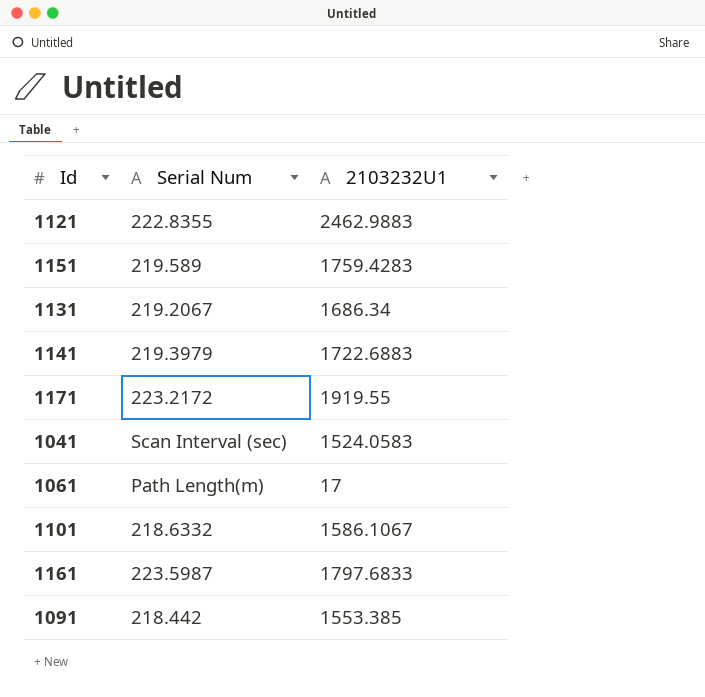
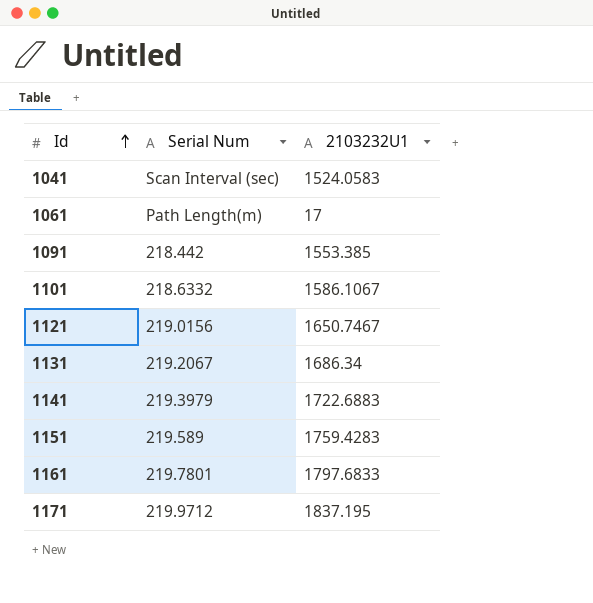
row order: none -> Id ascending
1121 | Serial Num: 222.8355 -> 219.0156
1121 | 2103232U1: 2462.9883 -> 1650.7467
1161 | Serial Num: 223.5987 -> 219.7801
1171 | Serial Num: 223.2172 -> 219.9712
1171 | 2103232U1: 1919.55 -> 1837.195

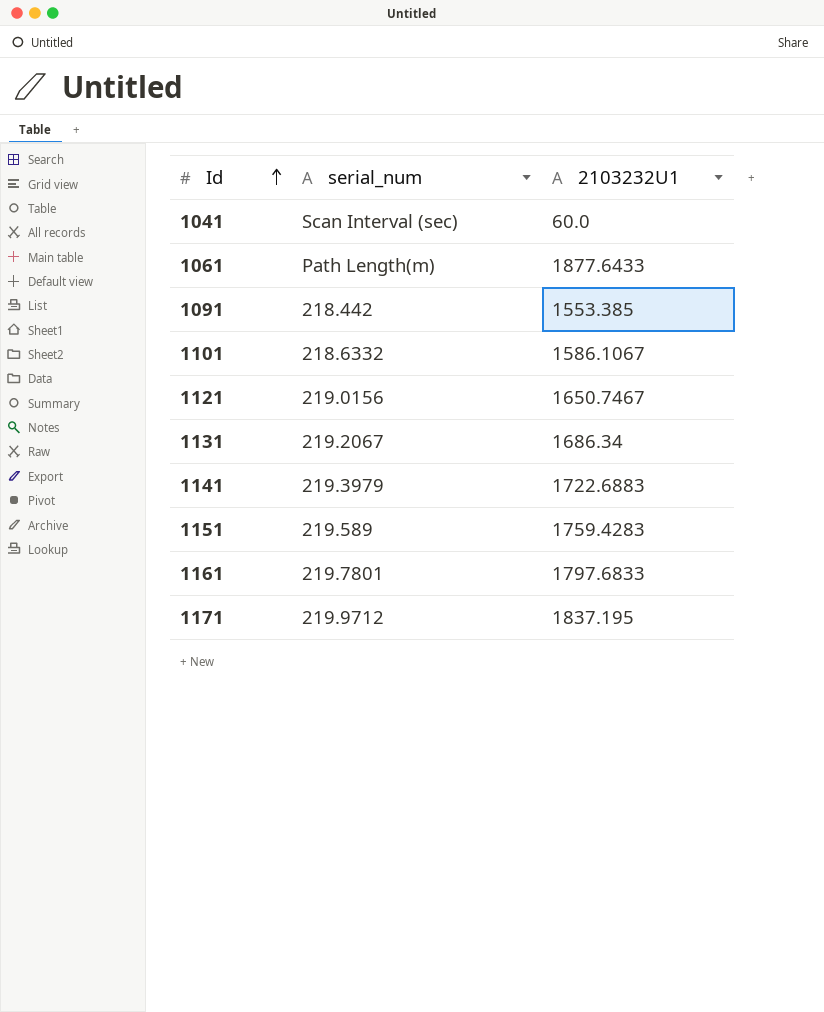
column name: Serial Num -> serial_num
1041 | 2103232U1: 1524.0583 -> 60.0
1061 | 2103232U1: 17 -> 1877.6433

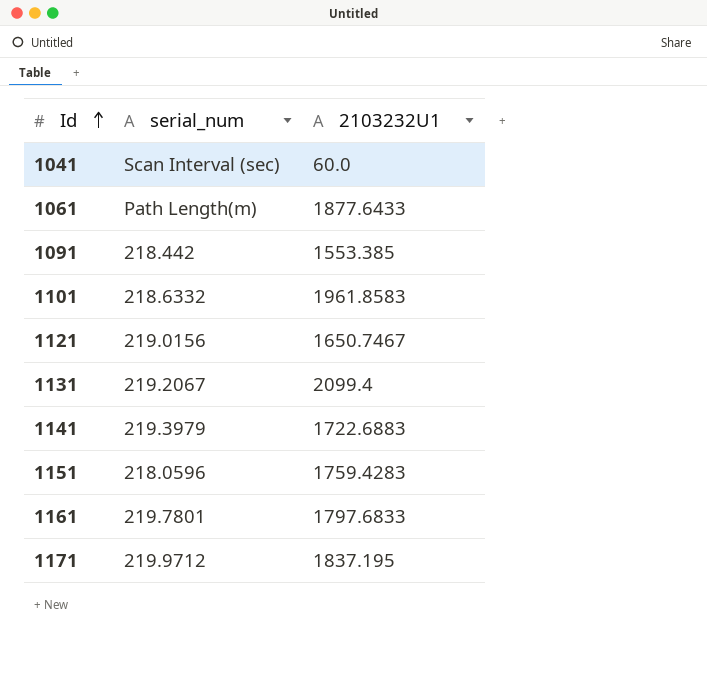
1101 | 2103232U1: 1586.1067 -> 1961.8583
1131 | 2103232U1: 1686.34 -> 2099.4
1151 | serial_num: 219.589 -> 218.0596

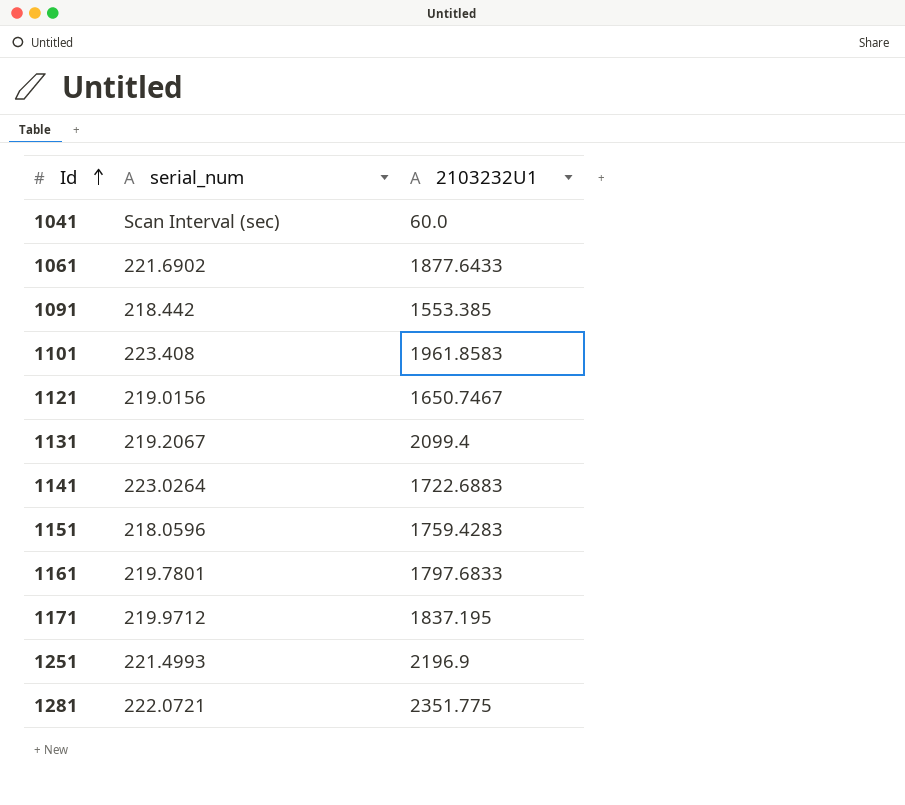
1061 | serial_num: Path Length(m) -> 221.6902
1101 | serial_num: 218.6332 -> 223.408
1141 | serial_num: 219.3979 -> 223.0264
row 1251: none -> 221.4993 | 2196.9
row 1281: none -> 222.0721 | 2351.775

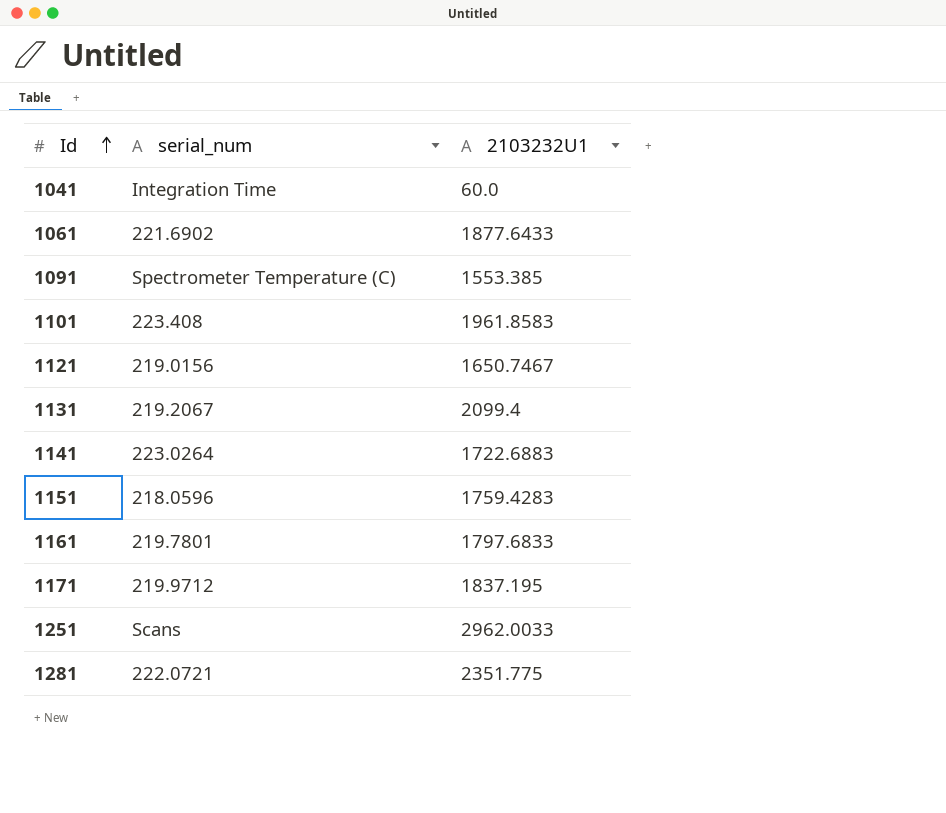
1041 | serial_num: Scan Interval (sec) -> Integration Time
1091 | serial_num: 218.442 -> Spectrometer Temperature (C)
1251 | serial_num: 221.4993 -> Scans
1251 | 2103232U1: 2196.9 -> 2962.0033

